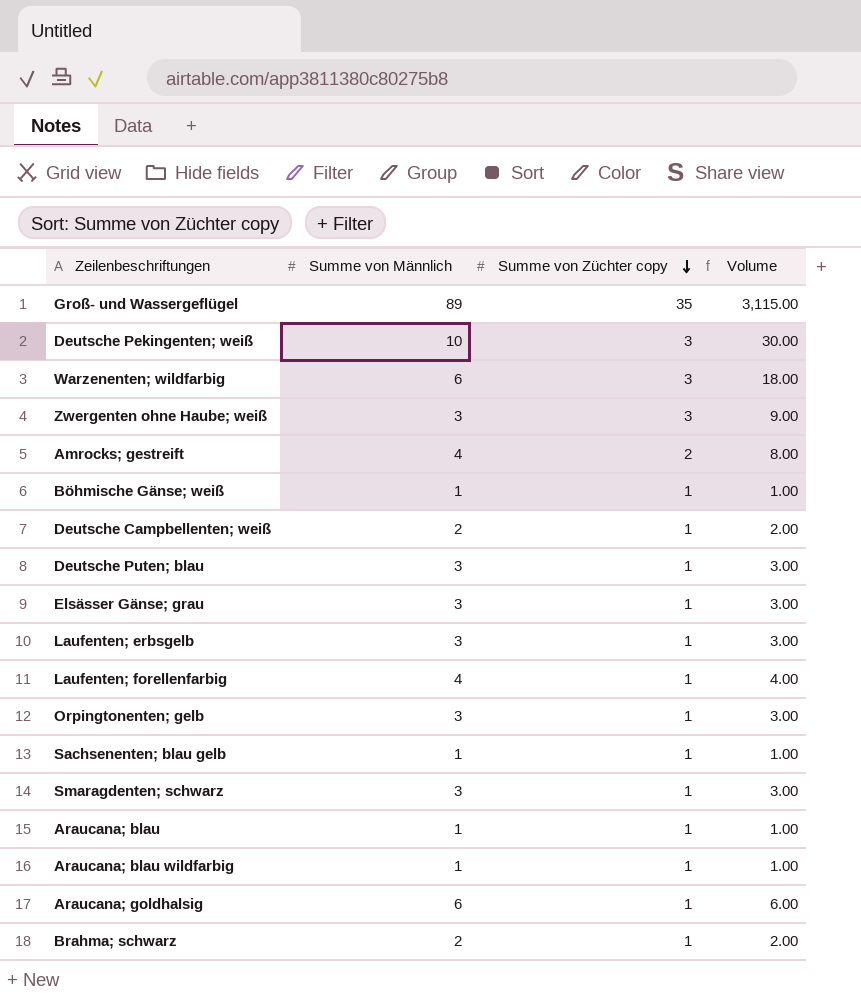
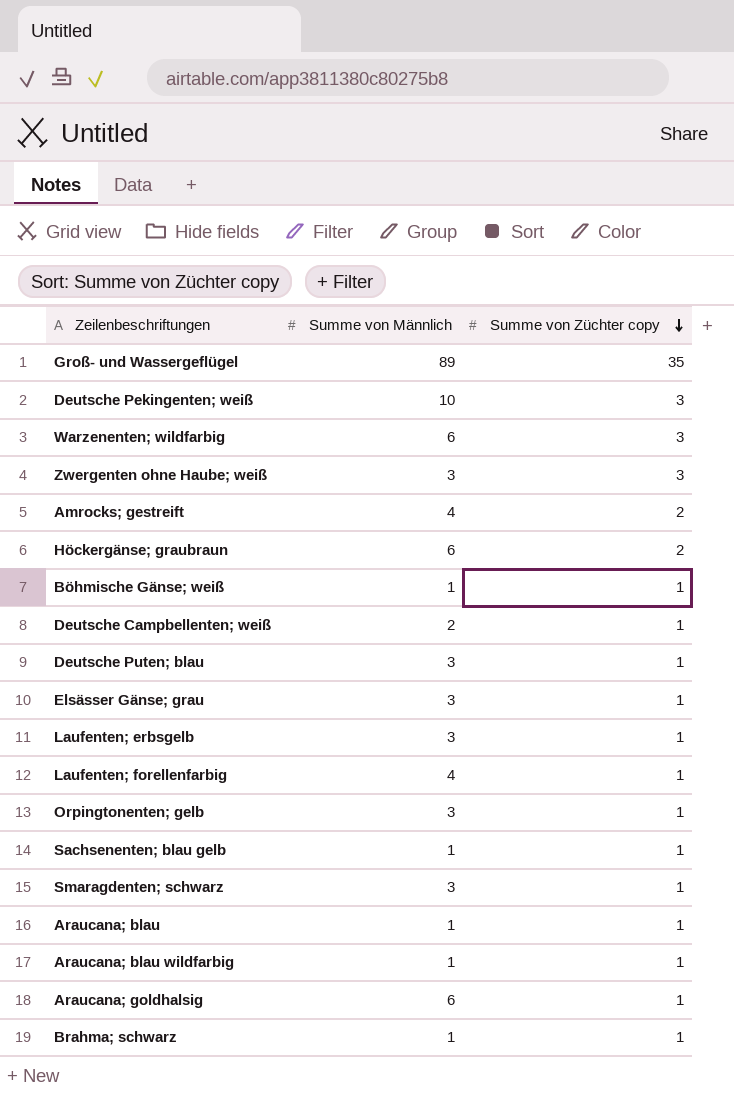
column Volume | formula: [Summe von Männlich] * [Summe von Züchter copy] -> none
row Höckergänse; graubraun: none -> 6 | 2
Brahma; schwarz | Summe von Männlich: 2 -> 1

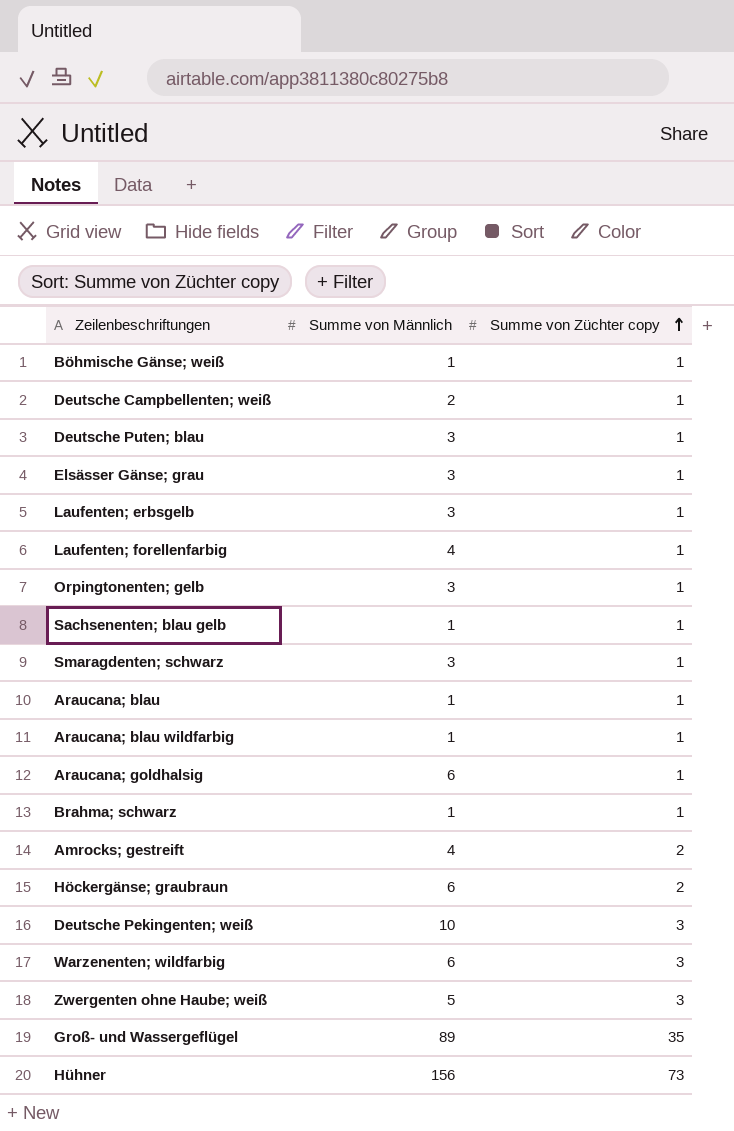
row order: Summe von Züchter copy descending -> Summe von Züchter copy ascending
Zwergenten ohne Haube; weiß | Summe von Männlich: 3 -> 5
row Hühner: none -> 156 | 73

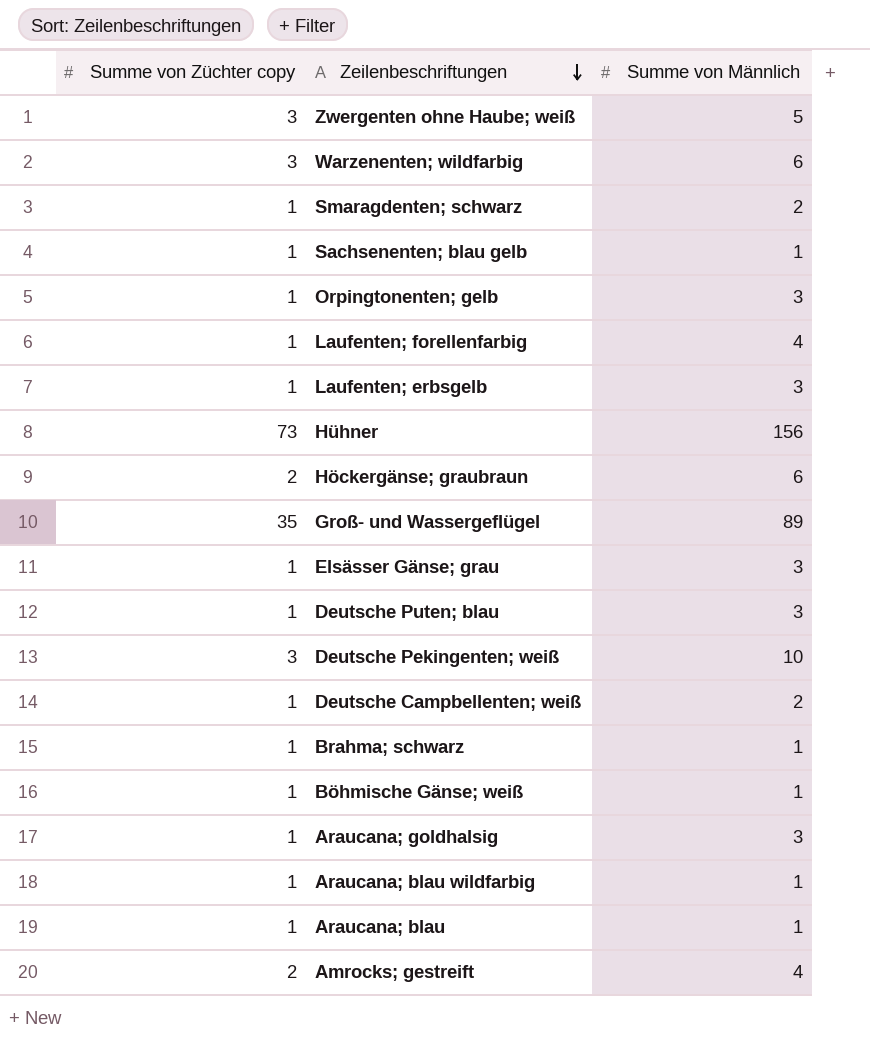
row order: Summe von Züchter copy ascending -> Zeilenbeschriftungen descending
column Summe von Züchter copy | position: 3 -> 1
Smaragdenten; schwarz | Summe von Männlich: 3 -> 2
Araucana; goldhalsig | Summe von Männlich: 6 -> 3

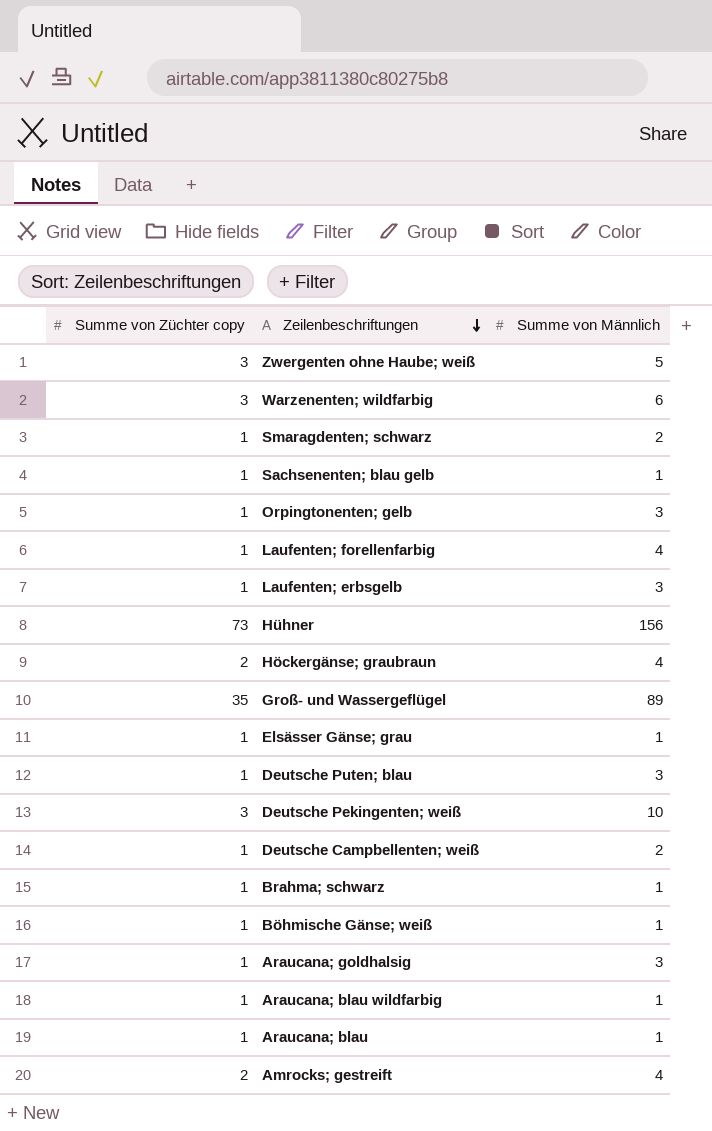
Höckergänse; graubraun | Summe von Männlich: 6 -> 4
Elsässer Gänse; grau | Summe von Männlich: 3 -> 1

